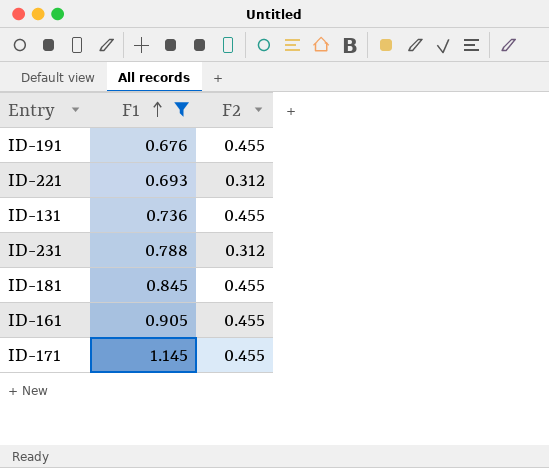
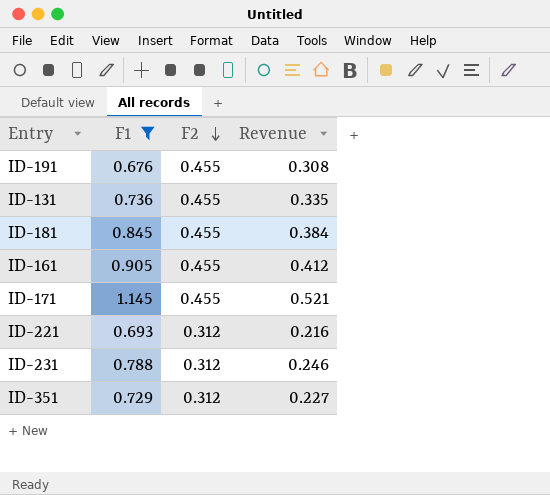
row order: F1 ascending -> F2 descending
column Revenue | formula: none -> [F1] * [F2]
row ID-351: none -> 0.729 | 0.312 | 0.227

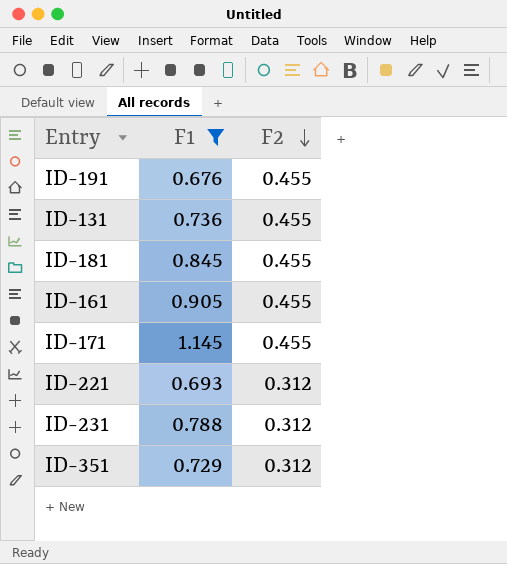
column Revenue | formula: [F1] * [F2] -> none

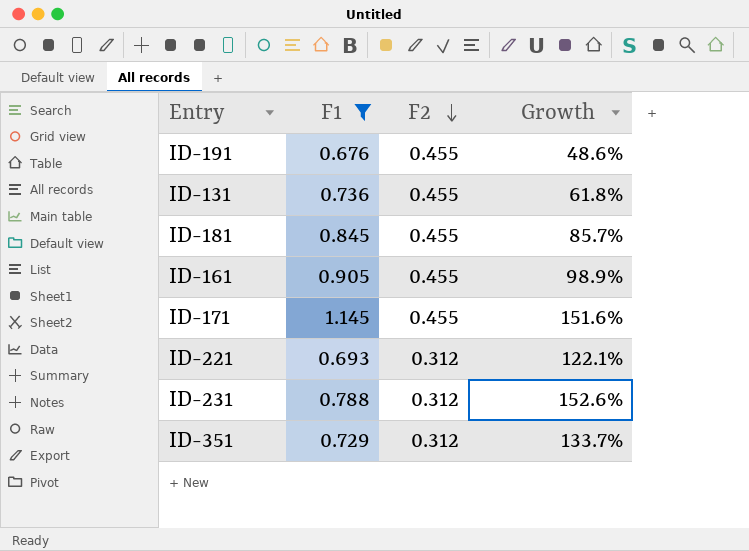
column Growth | formula: none -> ([F1] - [F2]) / [F2]

